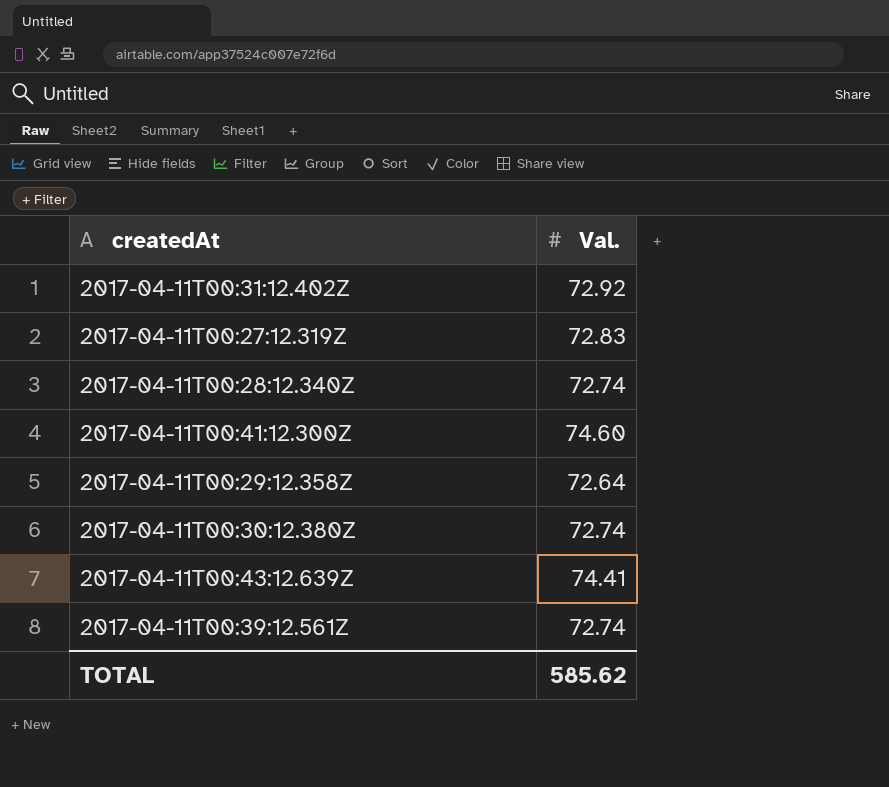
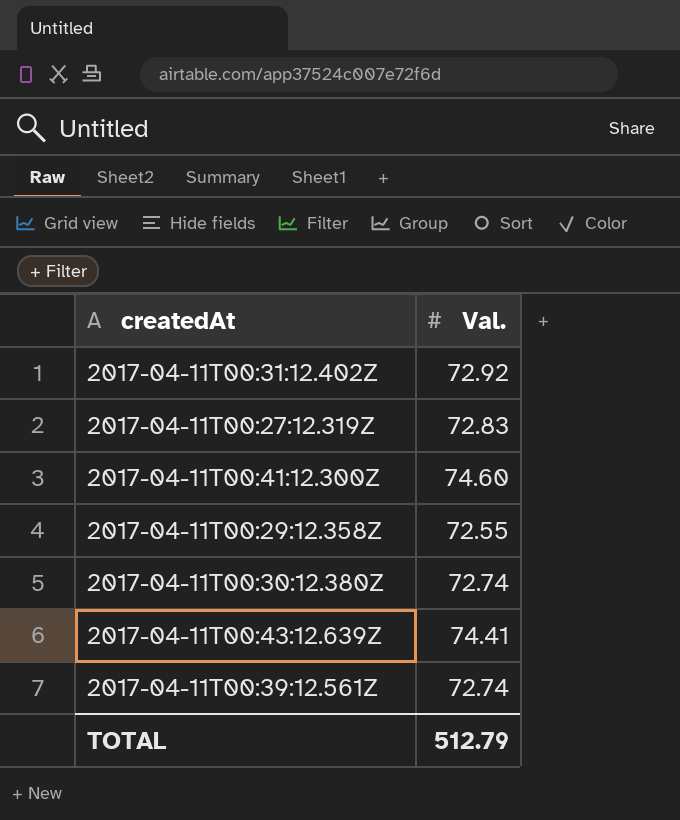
row 2017-04-11T00:28:12.340Z: 72.74 -> none
2017-04-11T00:29:12.358Z | Val.: 72.64 -> 72.55
TOTAL | Val.: 585.62 -> 512.79

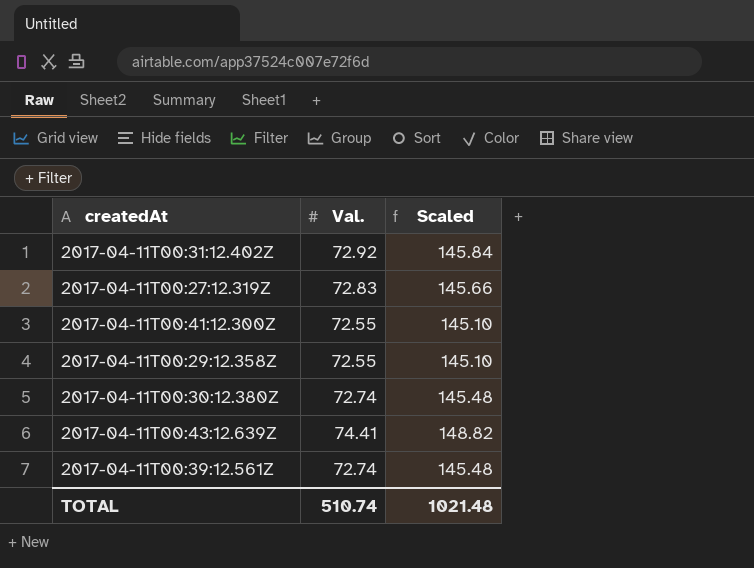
column Scaled | formula: none -> [Val.] * 2
2017-04-11T00:41:12.300Z | Val.: 74.60 -> 72.55
TOTAL | Val.: 512.79 -> 510.74

